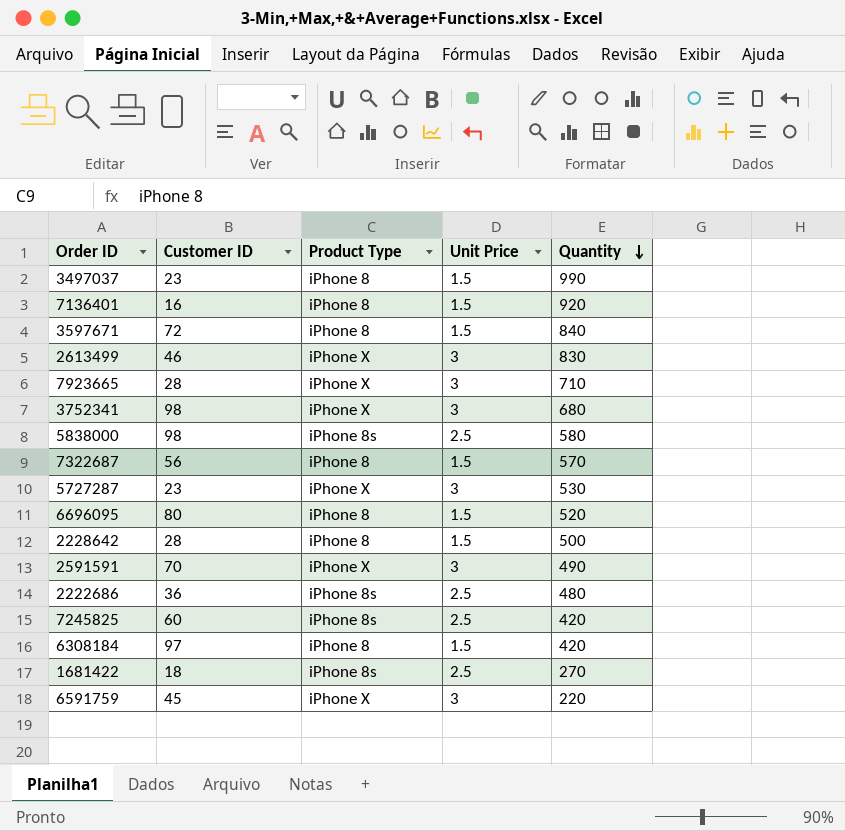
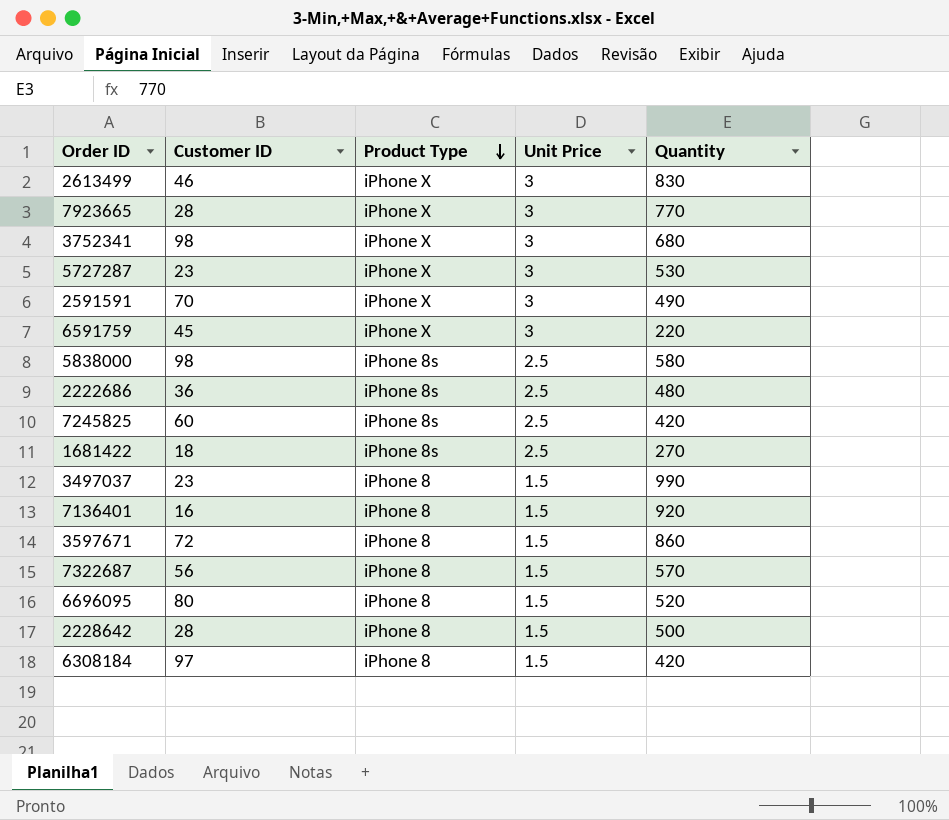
row order: Quantity descending -> Product Type descending
7923665 | Quantity: 710 -> 770
3597671 | Quantity: 840 -> 860

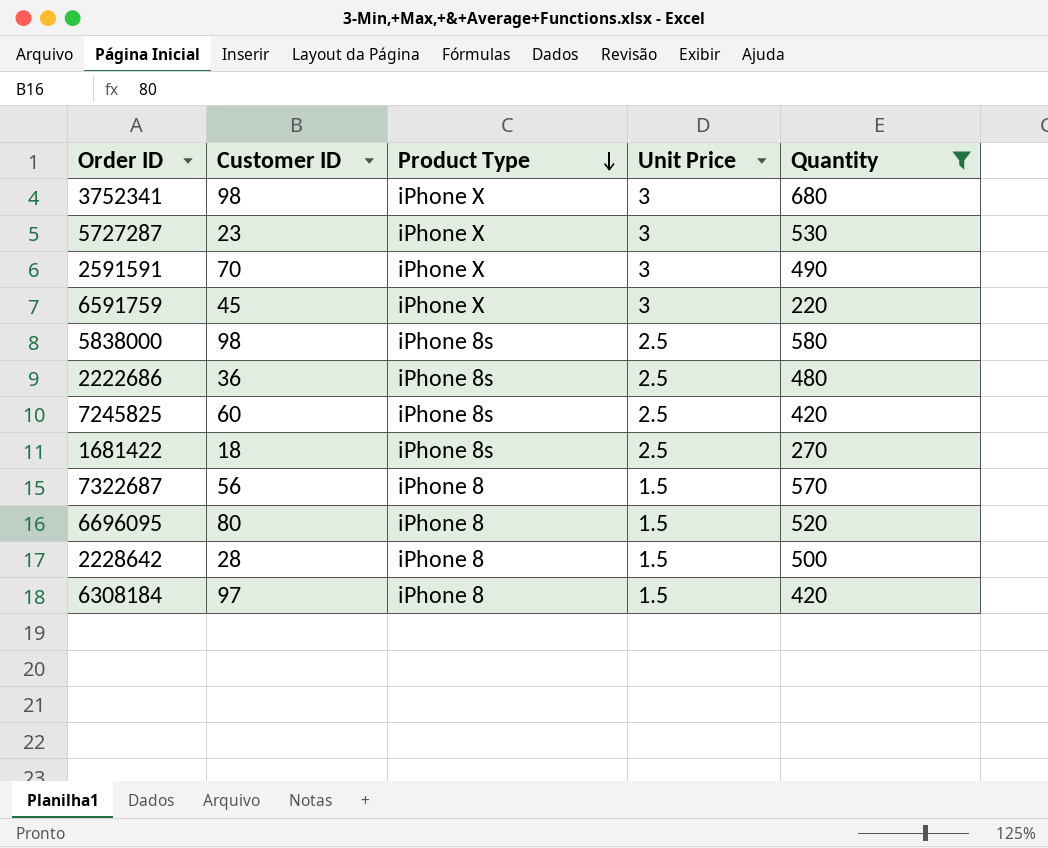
filter: none -> Quantity <= 680

